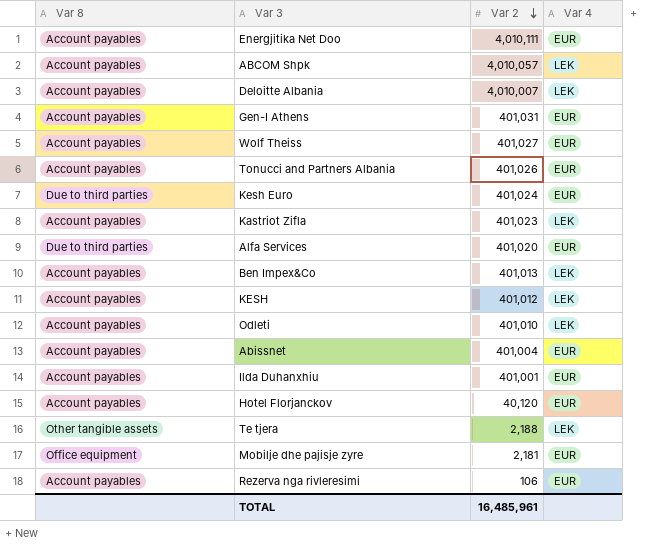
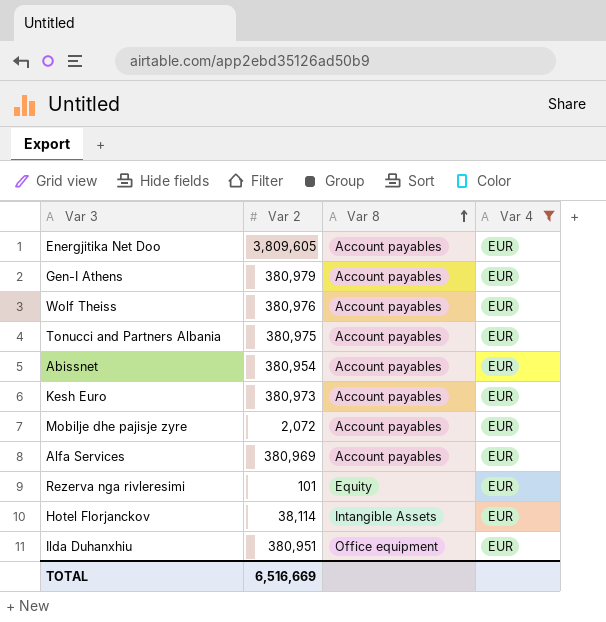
filter: none -> Var 4 = EUR
row order: Var 2 descending -> Var 8 ascending
column Var 8 | position: 1 -> 3
Energjitika Net Doo | Var 2: 4,010,111 -> 3,809,605
Gen-I Athens | Var 2: 401,031 -> 380,979
Wolf Theiss | Var 2: 401,027 -> 380,976
Tonucci and Partners Albania | Var 2: 401,026 -> 380,975
Abissnet | Var 2: 401,004 -> 380,954
Kesh Euro | Var 2: 401,024 -> 380,973
Kesh Euro | Var 8: Due to third parties -> Account payables
Mobilje dhe pajisje zyre | Var 2: 2,181 -> 2,072
Mobilje dhe pajisje zyre | Var 8: Office equipment -> Account payables
Alfa Services | Var 2: 401,020 -> 380,969
Alfa Services | Var 8: Due to third parties -> Account payables
Rezerva nga rivleresimi | Var 2: 106 -> 101
Rezerva nga rivleresimi | Var 8: Account payables -> Equity
Hotel Florjanckov | Var 2: 40,120 -> 38,114
Hotel Florjanckov | Var 8: Account payables -> Intangible Assets
Ilda Duhanxhiu | Var 2: 401,001 -> 380,951
Ilda Duhanxhiu | Var 8: Account payables -> Office equipment
TOTAL | Var 2: 16,485,961 -> 6,516,669

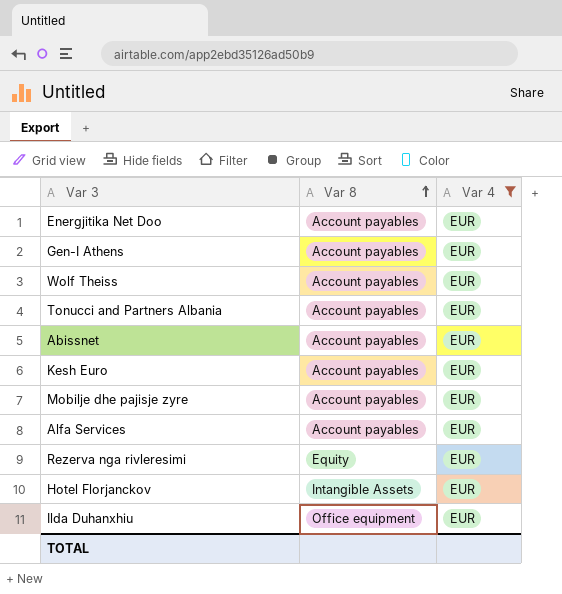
column Var 2 | position: 2 -> none

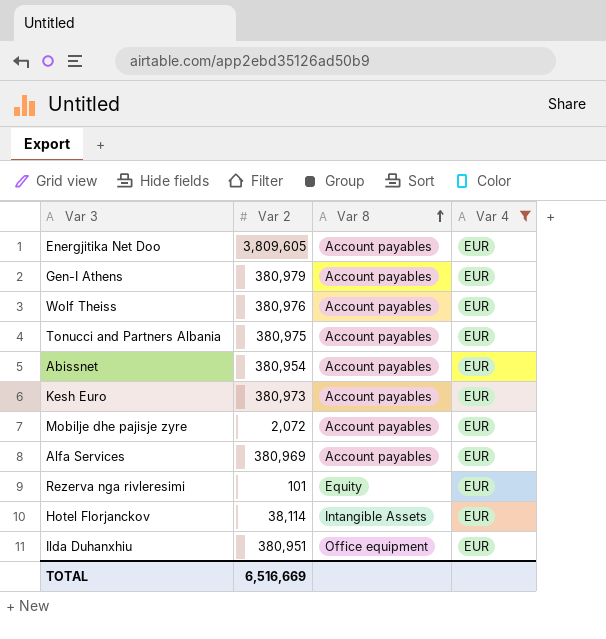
column Var 2 | position: none -> 2

